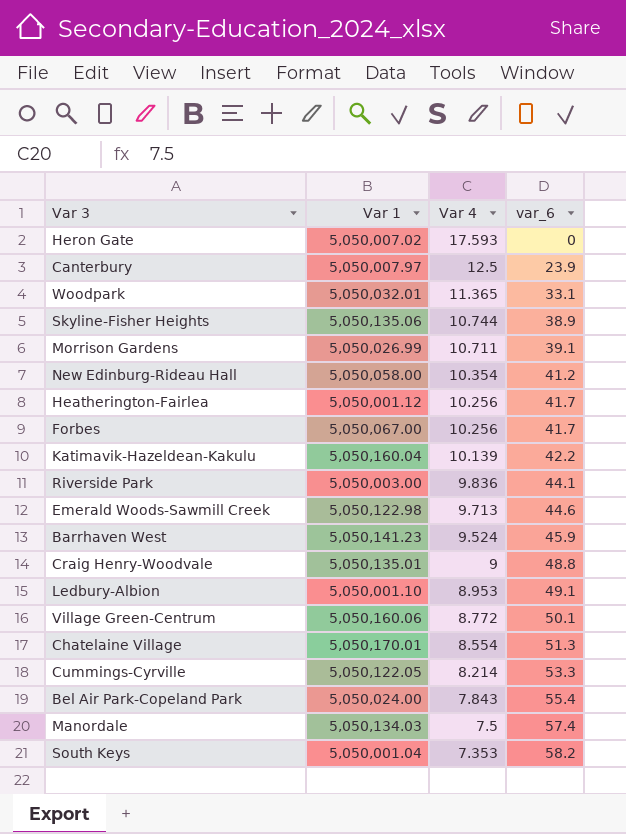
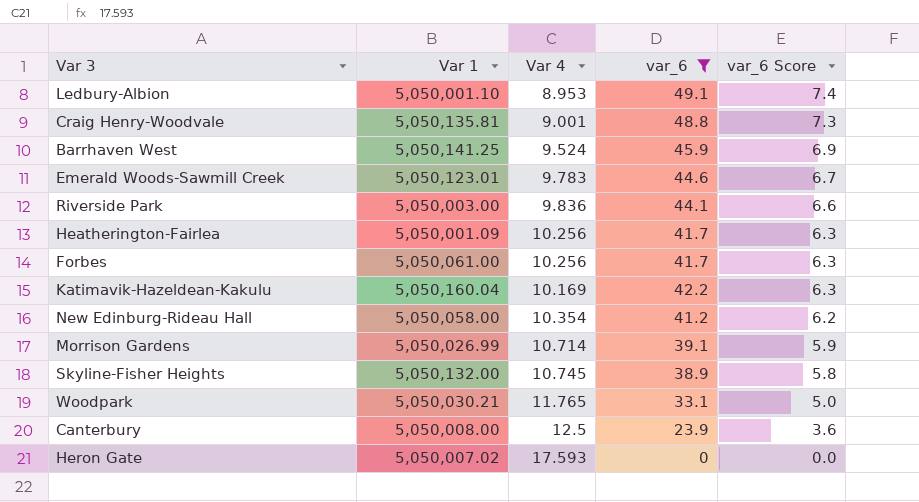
filter: none -> var_6 <= 49.1
row order: Var 4 descending -> var_6 Score descending
column var_6 Score | formula: none -> [var_6] * 0.15
Craig Henry-Woodvale | Var 1: 5,050,135.01 -> 5,050,135.81
Craig Henry-Woodvale | Var 4: 9 -> 9.001
Barrhaven West | Var 1: 5,050,141.23 -> 5,050,141.25
Emerald Woods-Sawmill Creek | Var 1: 5,050,122.98 -> 5,050,123.01
Emerald Woods-Sawmill Creek | Var 4: 9.713 -> 9.783
Heatherington-Fairlea | Var 1: 5,050,001.12 -> 5,050,001.09
Forbes | Var 1: 5,050,067.00 -> 5,050,061.00
Katimavik-Hazeldean-Kakulu | Var 4: 10.139 -> 10.169
Morrison Gardens | Var 4: 10.711 -> 10.714
Skyline-Fisher Heights | Var 1: 5,050,135.06 -> 5,050,132.00
Skyline-Fisher Heights | Var 4: 10.744 -> 10.745
Woodpark | Var 1: 5,050,032.01 -> 5,050,030.21
Woodpark | Var 4: 11.365 -> 11.765
Canterbury | Var 1: 5,050,007.97 -> 5,050,008.00

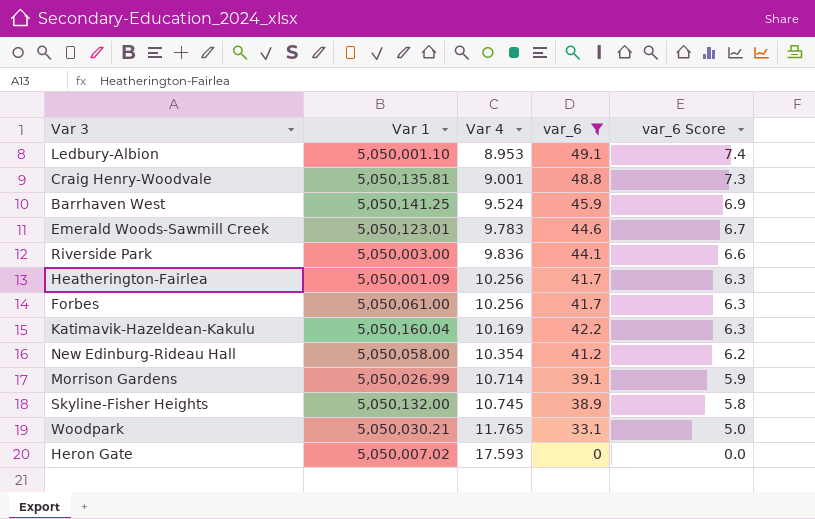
row Canterbury: 5,050,008.00 | 12.5 | 23.9 | 3.6 -> none

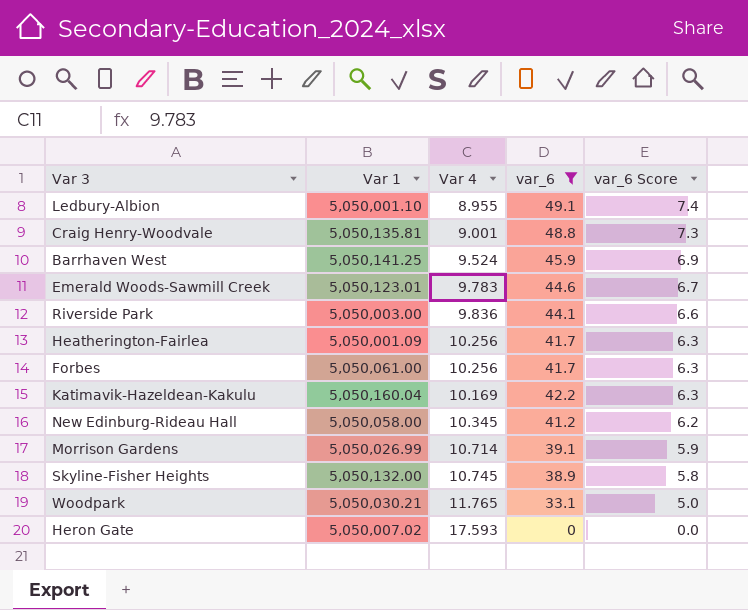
Ledbury-Albion | Var 4: 8.953 -> 8.955
New Edinburg-Rideau Hall | Var 4: 10.354 -> 10.345

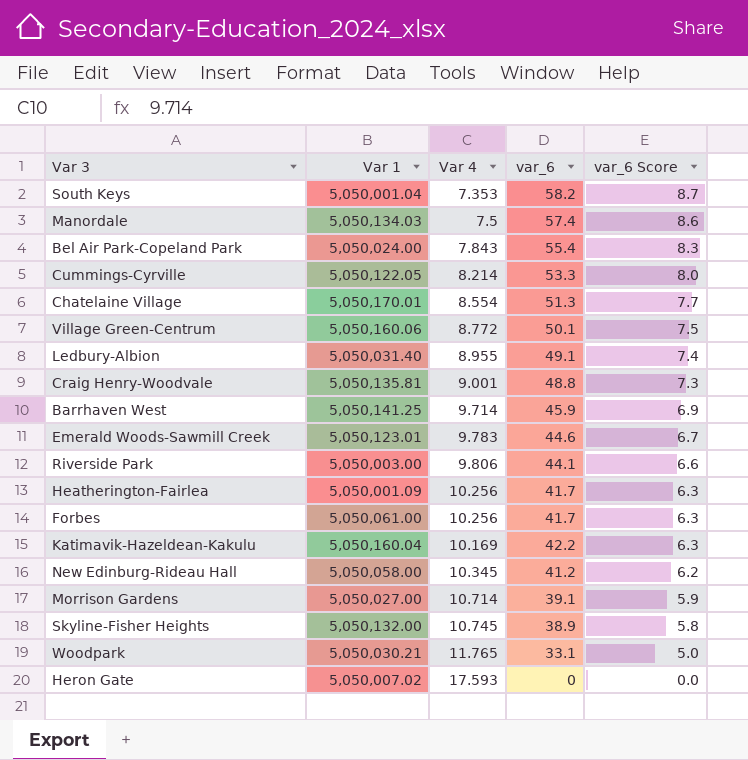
filter: var_6 <= 49.1 -> none
Ledbury-Albion | Var 1: 5,050,001.10 -> 5,050,031.40
Barrhaven West | Var 4: 9.524 -> 9.714
Riverside Park | Var 4: 9.836 -> 9.806
Morrison Gardens | Var 1: 5,050,026.99 -> 5,050,027.00

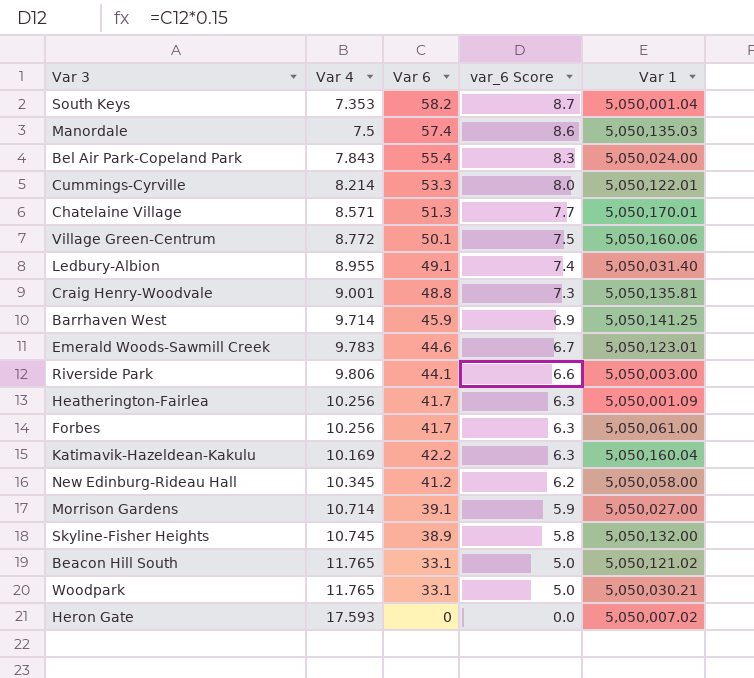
column name: var_6 -> Var 6
column Var 1 | position: 2 -> 5
Manordale | Var 1: 5,050,134.03 -> 5,050,135.03
Cummings-Cyrville | Var 1: 5,050,122.05 -> 5,050,122.01
Chatelaine Village | Var 4: 8.554 -> 8.571
row Beacon Hill South: none -> 11.765 | 33.1 | 5.0 | 5,050,121.02

